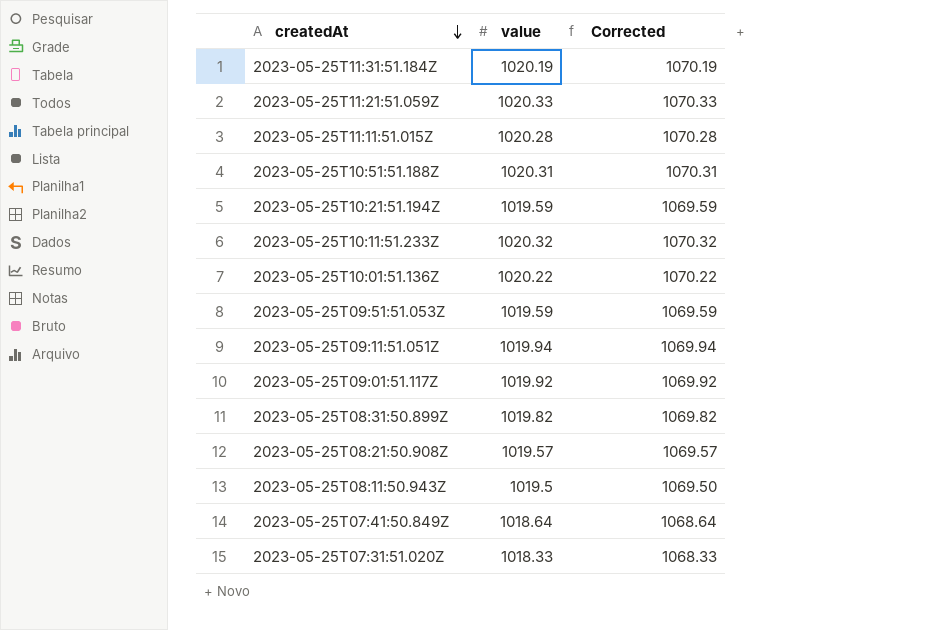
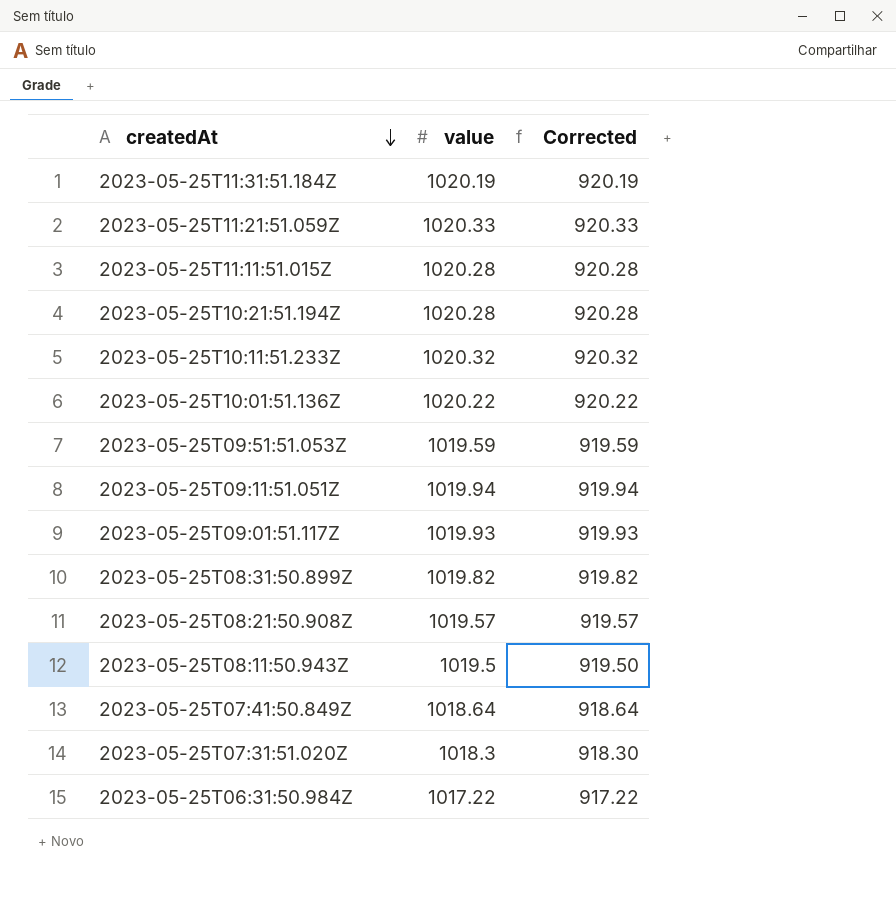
column Corrected | formula: [value] + 50 -> [value] - 100
row 2023-05-25T10:51:51.188Z: 1020.31 | 1070.31 -> none
2023-05-25T10:21:51.194Z | value: 1019.59 -> 1020.28
2023-05-25T09:01:51.117Z | value: 1019.92 -> 1019.93
2023-05-25T07:31:51.020Z | value: 1018.33 -> 1018.3
row 2023-05-25T06:31:50.984Z: none -> 1017.22 | 917.22

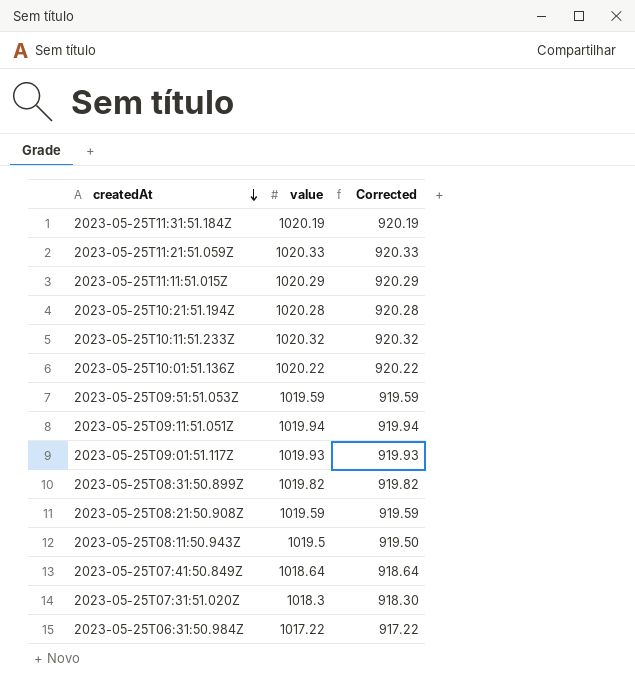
2023-05-25T11:11:51.015Z | value: 1020.28 -> 1020.29
2023-05-25T11:11:51.015Z | Corrected: 920.28 -> 920.29
2023-05-25T08:21:50.908Z | value: 1019.57 -> 1019.59
2023-05-25T08:21:50.908Z | Corrected: 919.57 -> 919.59

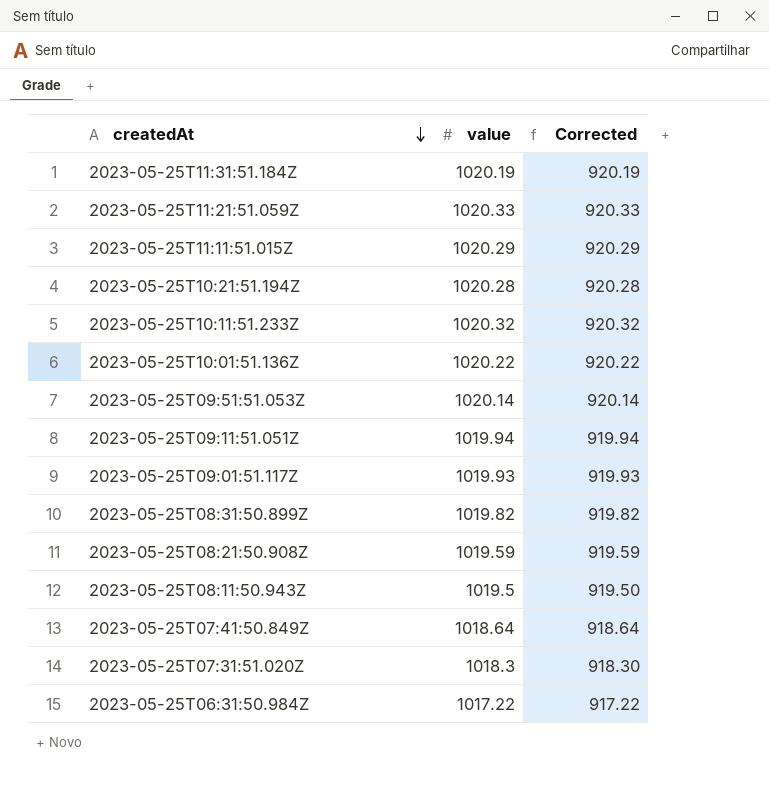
2023-05-25T09:51:51.053Z | value: 1019.59 -> 1020.14
2023-05-25T09:51:51.053Z | Corrected: 919.59 -> 920.14

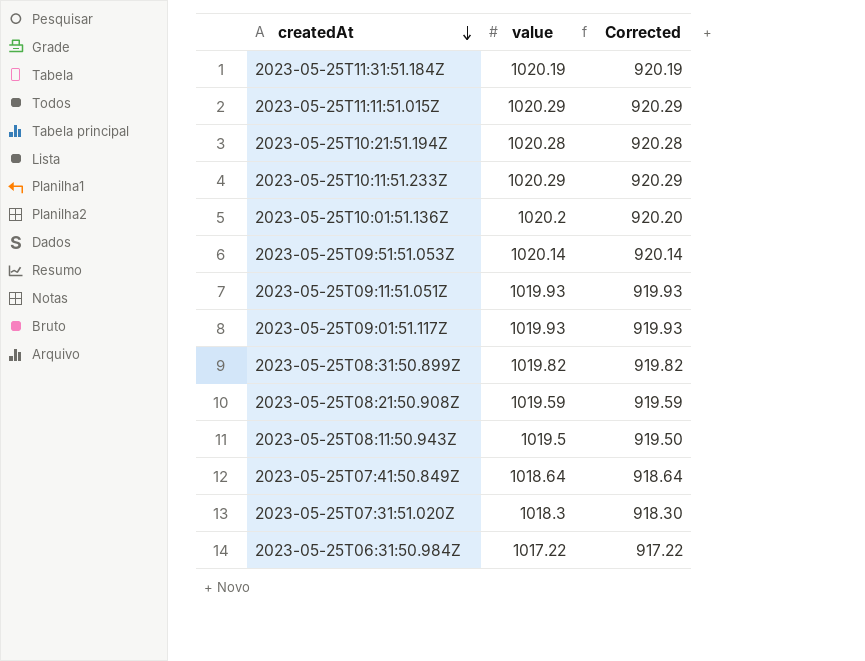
row 2023-05-25T11:21:51.059Z: 1020.33 | 920.33 -> none
2023-05-25T10:11:51.233Z | value: 1020.32 -> 1020.29
2023-05-25T10:11:51.233Z | Corrected: 920.32 -> 920.29
2023-05-25T10:01:51.136Z | value: 1020.22 -> 1020.2
2023-05-25T10:01:51.136Z | Corrected: 920.22 -> 920.20
2023-05-25T09:11:51.051Z | value: 1019.94 -> 1019.93
2023-05-25T09:11:51.051Z | Corrected: 919.94 -> 919.93

